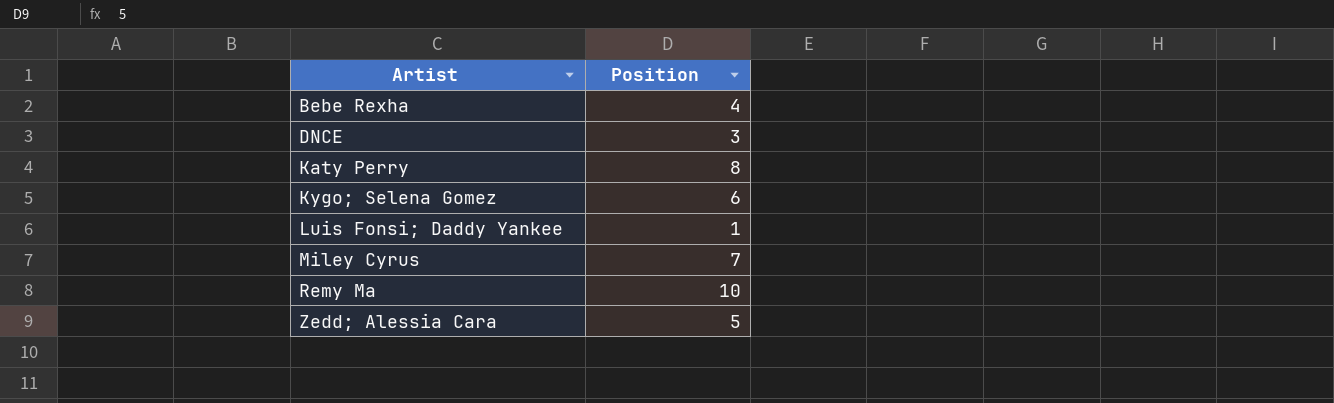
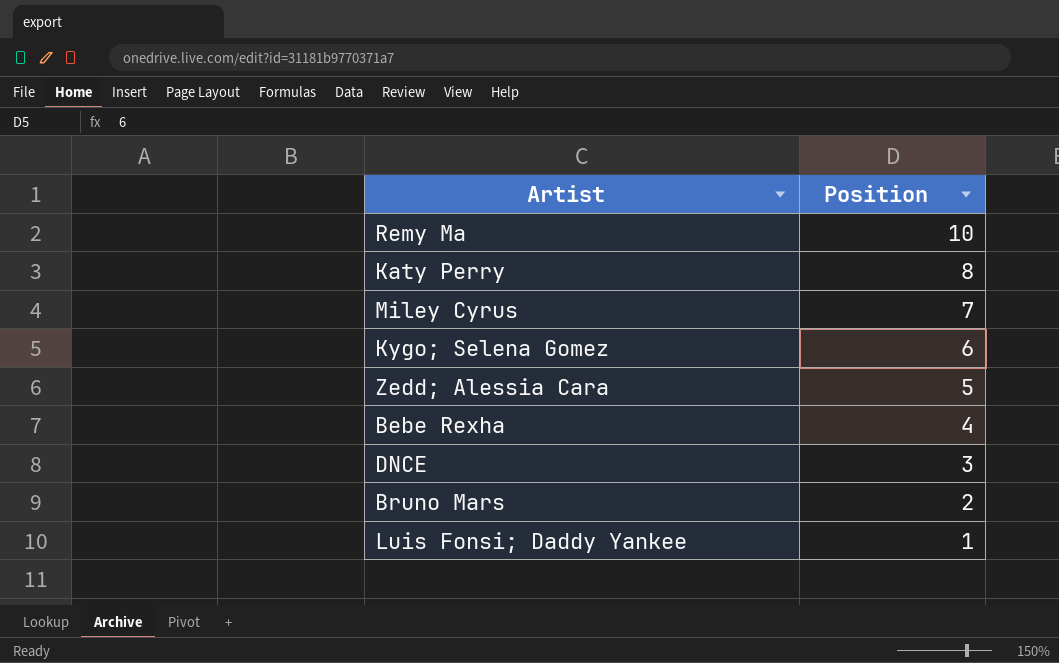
row order: Artist ascending -> Position descending
row Bruno Mars: none -> 2

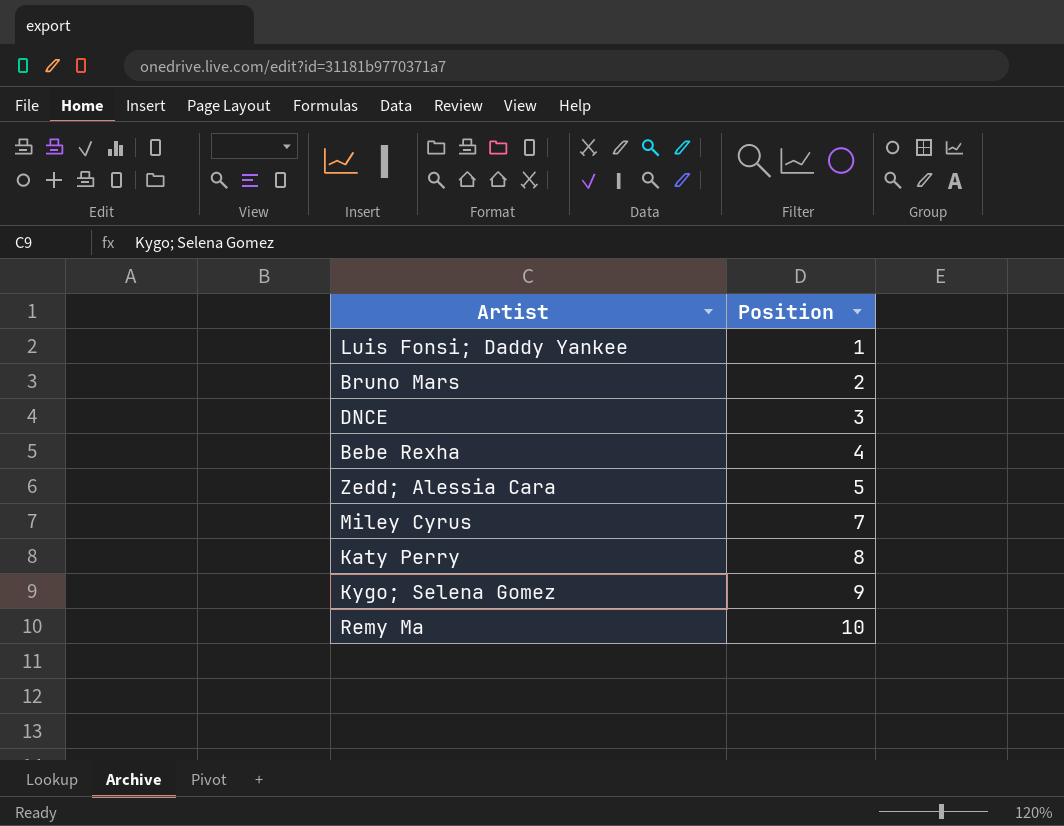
row order: Position descending -> Position ascending
Kygo; Selena Gomez | Position: 6 -> 9

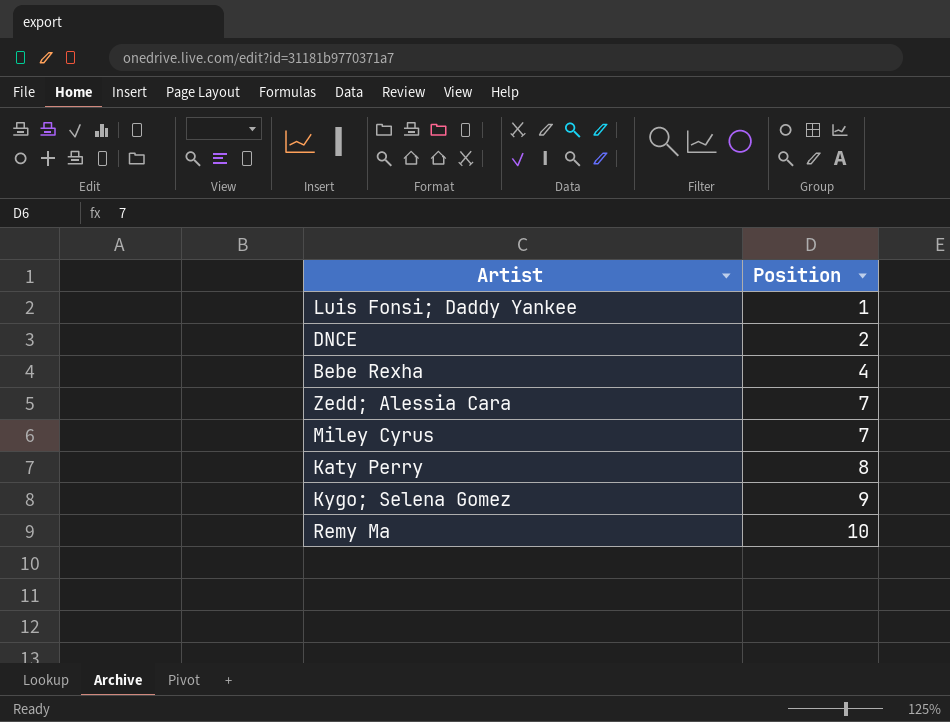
row Bruno Mars: 2 -> none
DNCE | Position: 3 -> 2
Zedd; Alessia Cara | Position: 5 -> 7

